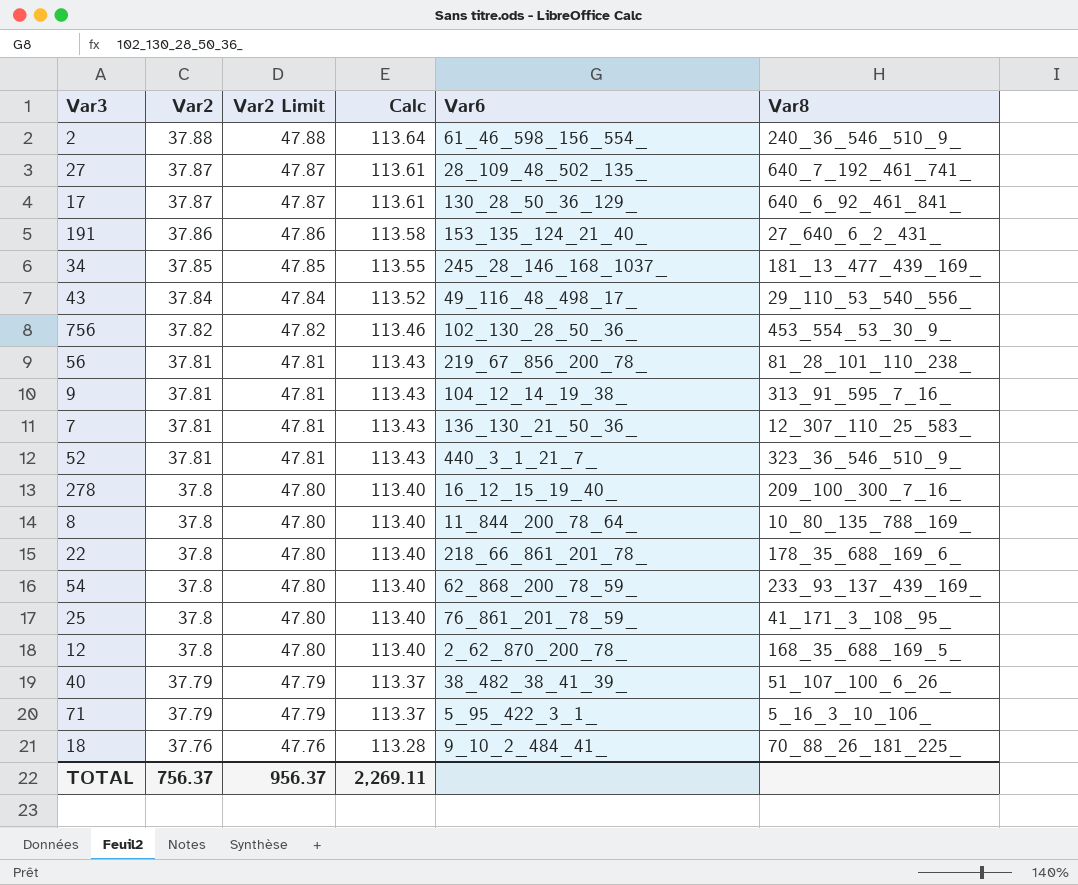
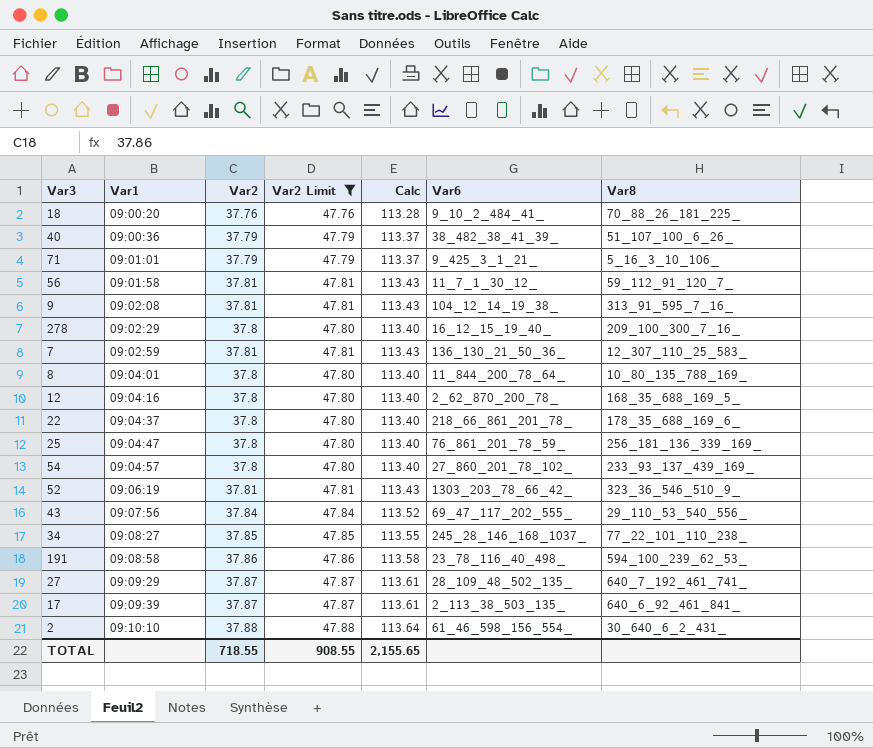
filter: none -> Var2 Limit != 47.82
row order: Var2 descending -> Var1 ascending
column Var1 | position: none -> 2
71 | Var6: 5_95_422_3_1_ -> 9_425_3_1_21_
56 | Var6: 219_67_856_200_78_ -> 11_7_1_30_12_
56 | Var8: 81_28_101_110_238_ -> 59_112_91_120_7_
25 | Var8: 41_171_3_108_95_ -> 256_181_136_339_169_
54 | Var6: 62_868_200_78_59_ -> 27_860_201_78_102_
52 | Var6: 440_3_1_21_7_ -> 1303_203_78_66_42_
43 | Var6: 49_116_48_498_17_ -> 69_47_117_202_555_
34 | Var8: 181_13_477_439_169_ -> 77_22_101_110_238_
191 | Var6: 153_135_124_21_40_ -> 23_78_116_40_498_
191 | Var8: 27_640_6_2_431_ -> 594_100_239_62_53_
17 | Var6: 130_28_50_36_129_ -> 2_113_38_503_135_
2 | Var8: 240_36_546_510_9_ -> 30_640_6_2_431_
TOTAL | Var2: 756.37 -> 718.55
TOTAL | Var2 Limit: 956.37 -> 908.55
TOTAL | Calc: 2,269.11 -> 2,155.65

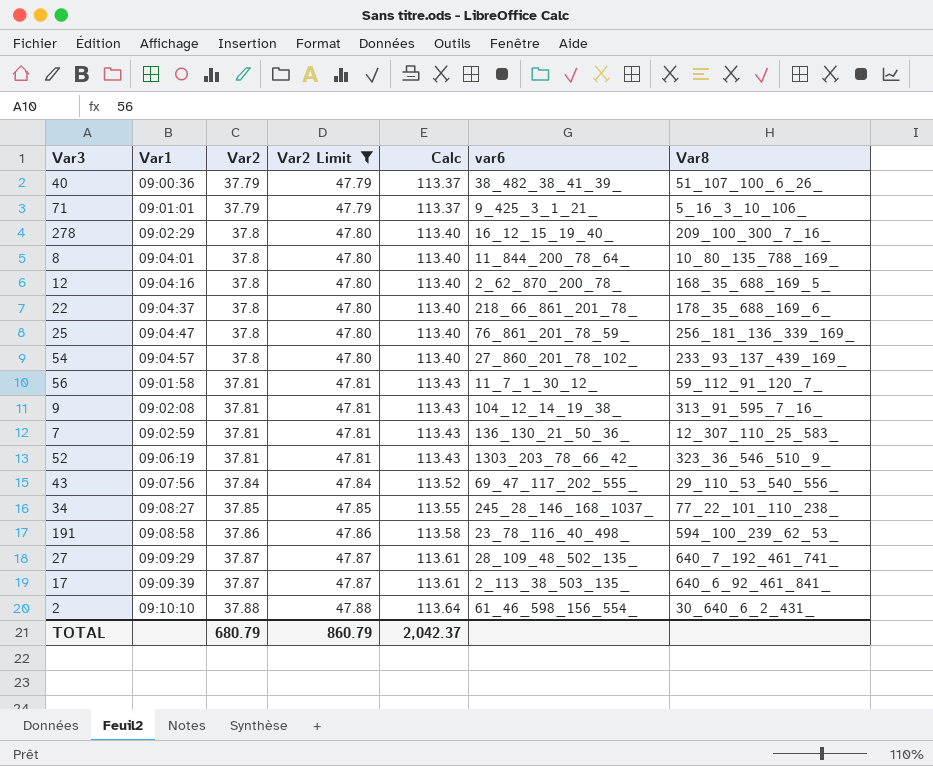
row order: Var1 ascending -> Var2 ascending
column name: Var6 -> var6
row 18: 09:00:20 | 37.76 | 47.76 | 113.28 | 9_10_2_484_41_ | 70_88_26_181_225_ -> none
TOTAL | Var2: 718.55 -> 680.79
TOTAL | Var2 Limit: 908.55 -> 860.79
TOTAL | Calc: 2,155.65 -> 2,042.37

